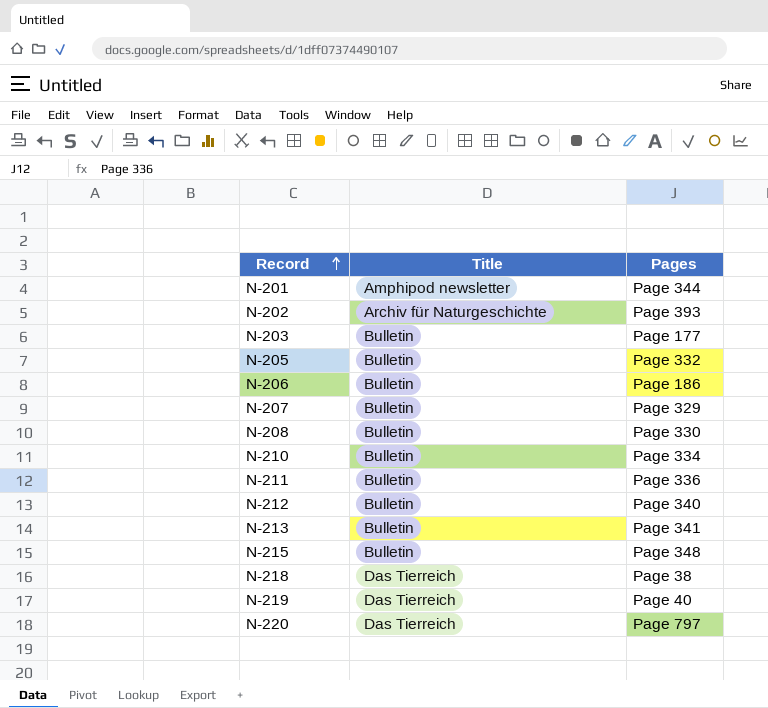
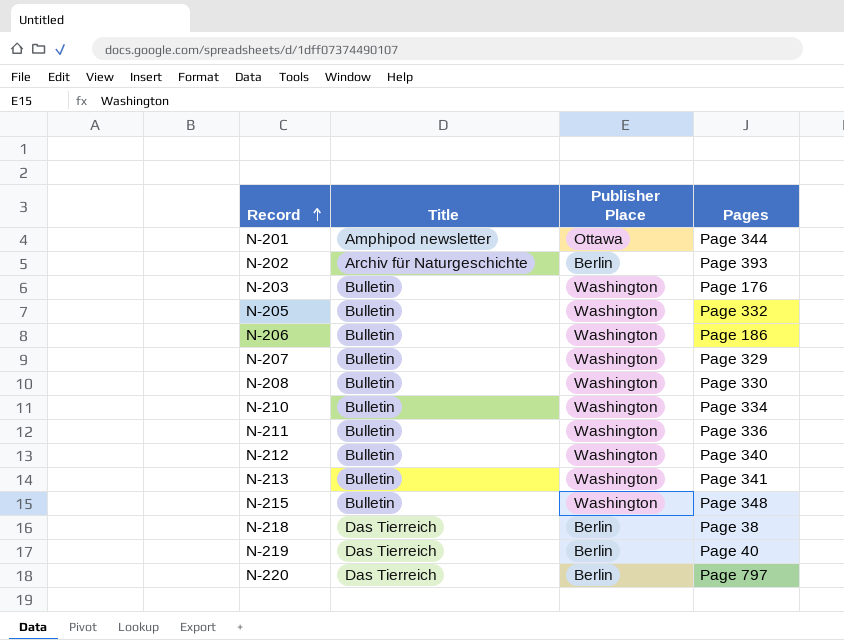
column Publisher Place | position: none -> 3
N-203 | Pages: Page 177 -> Page 176

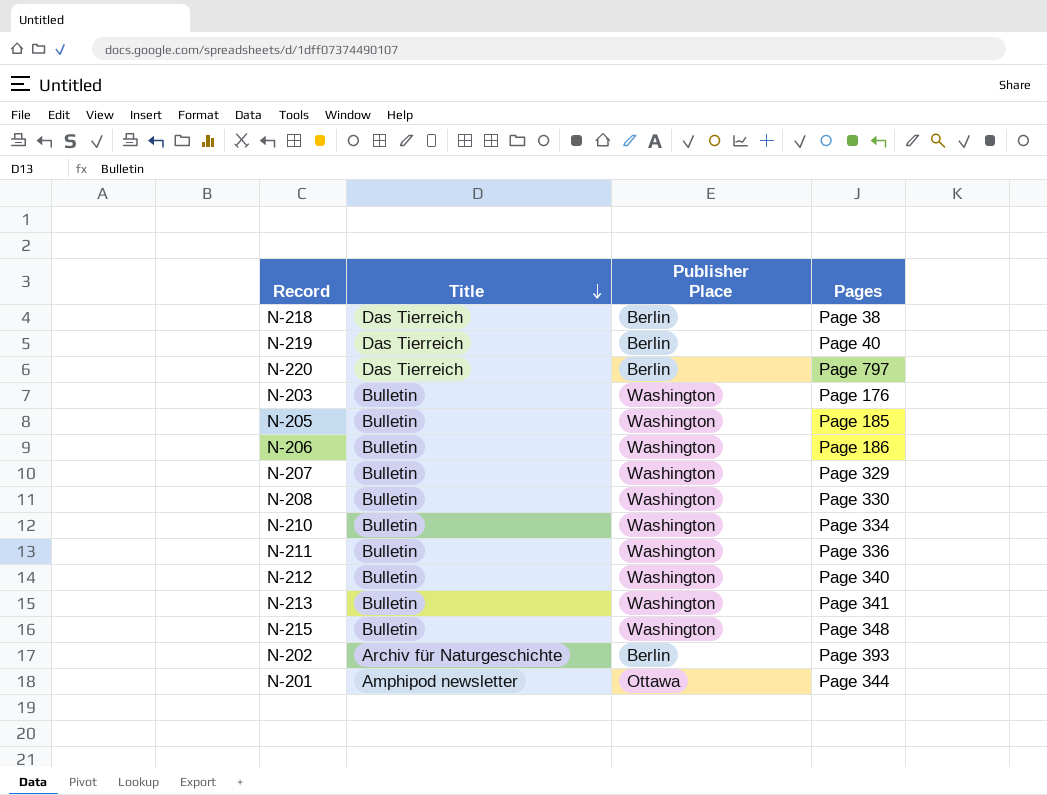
row order: Record ascending -> Title descending
N-205 | Pages: Page 332 -> Page 185

